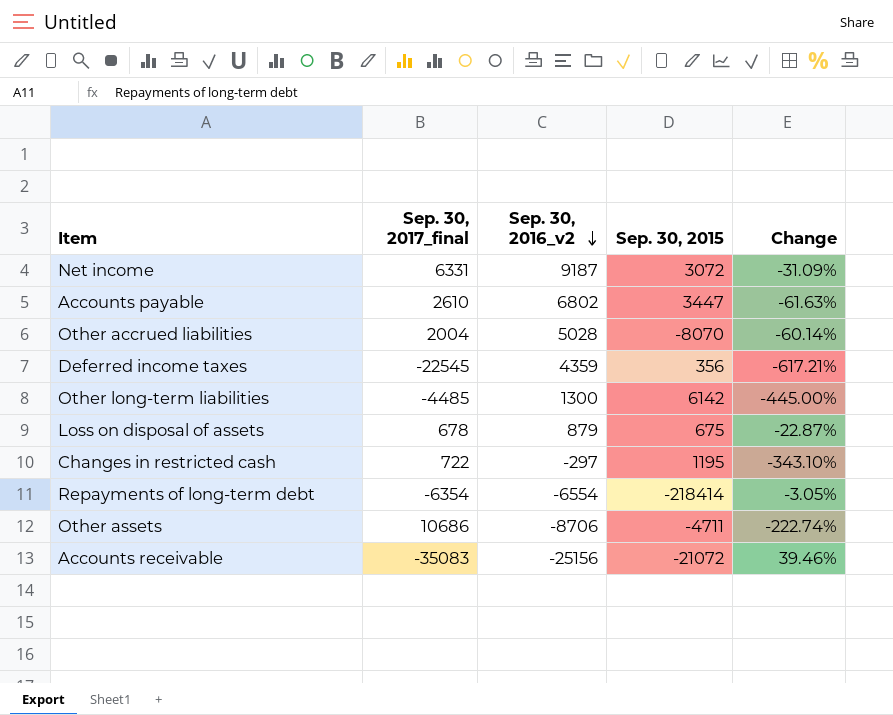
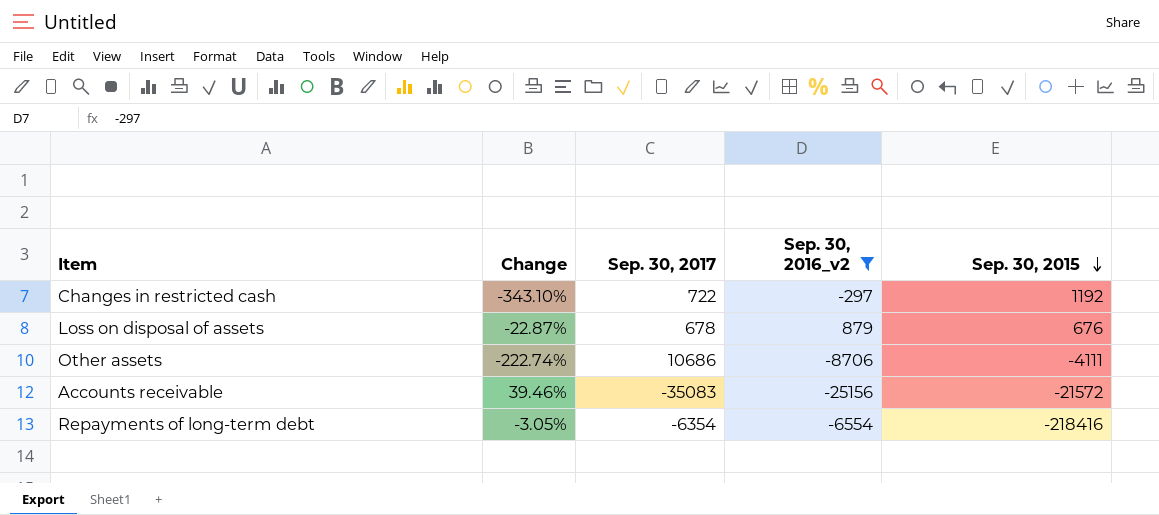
filter: none -> Sep. 30, 2016_v2 <= 879
row order: Sep. 30, 2016_v2 descending -> Sep. 30, 2015 descending
column Change | position: 5 -> 2
column name: Sep. 30, 2017_final -> Sep. 30, 2017
Changes in restricted cash | Sep. 30, 2015: 1195 -> 1192
Loss on disposal of assets | Sep. 30, 2015: 675 -> 676
Other assets | Sep. 30, 2015: -4711 -> -4111
Accounts receivable | Sep. 30, 2015: -21072 -> -21572
Repayments of long-term debt | Sep. 30, 2015: -218414 -> -218416

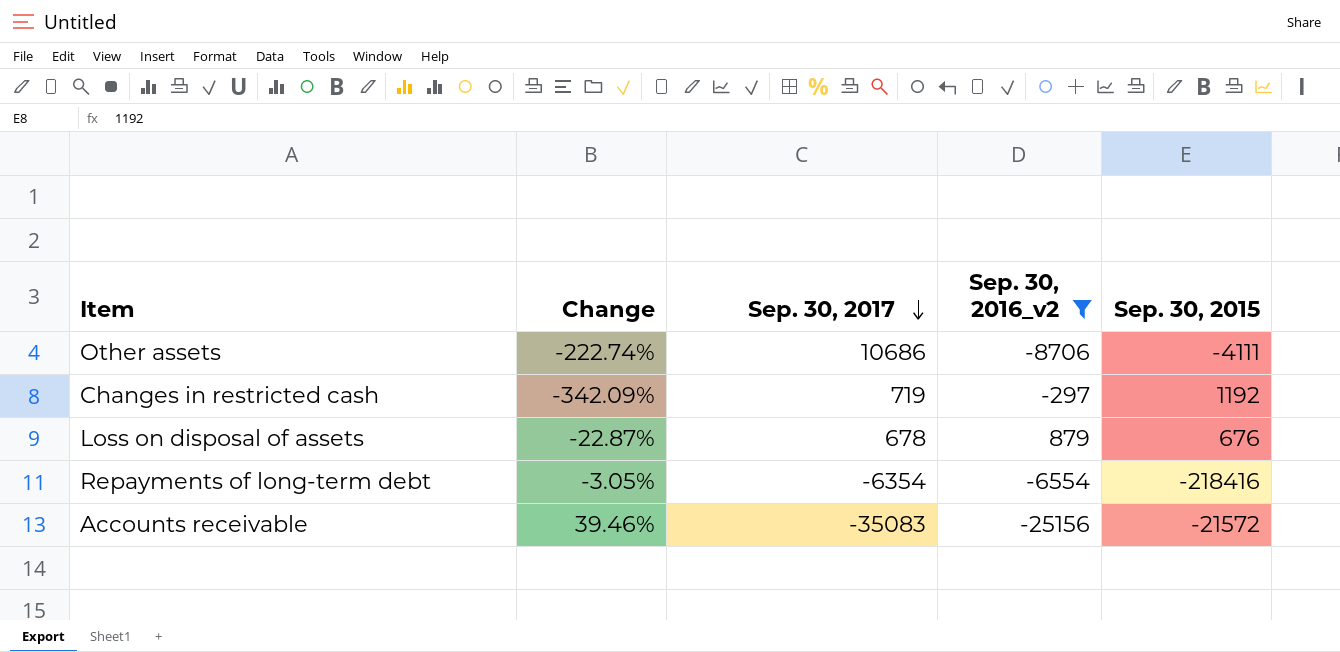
row order: Sep. 30, 2015 descending -> Sep. 30, 2017 descending
Changes in restricted cash | Change: -343.10% -> -342.09%
Changes in restricted cash | Sep. 30, 2017: 722 -> 719

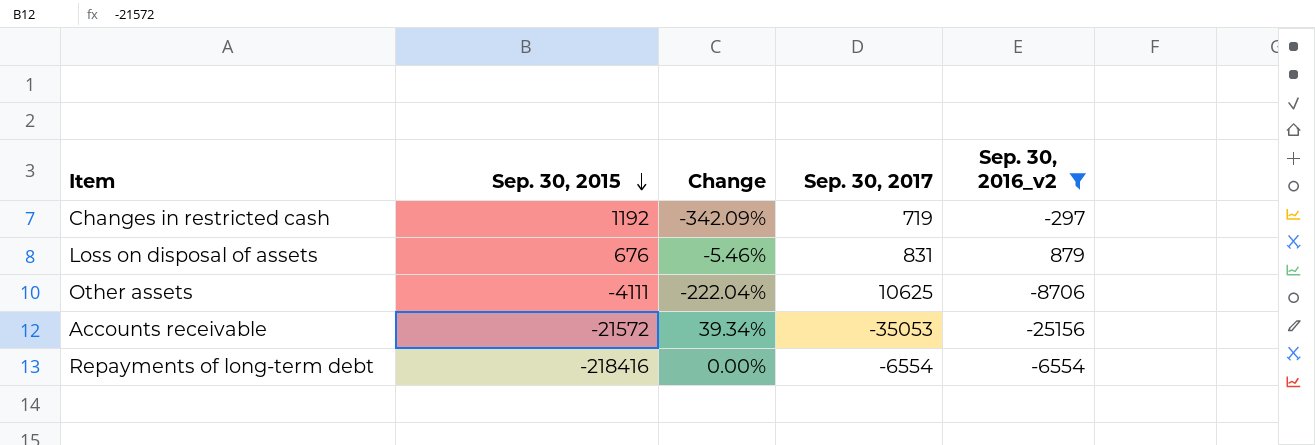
row order: Sep. 30, 2017 descending -> Sep. 30, 2015 descending
column Sep. 30, 2015 | position: 5 -> 2
Loss on disposal of assets | Change: -22.87% -> -5.46%
Loss on disposal of assets | Sep. 30, 2017: 678 -> 831
Other assets | Change: -222.74% -> -222.04%
Other assets | Sep. 30, 2017: 10686 -> 10625
Accounts receivable | Change: 39.46% -> 39.34%
Accounts receivable | Sep. 30, 2017: -35083 -> -35053
Repayments of long-term debt | Change: -3.05% -> 0.00%
Repayments of long-term debt | Sep. 30, 2017: -6354 -> -6554

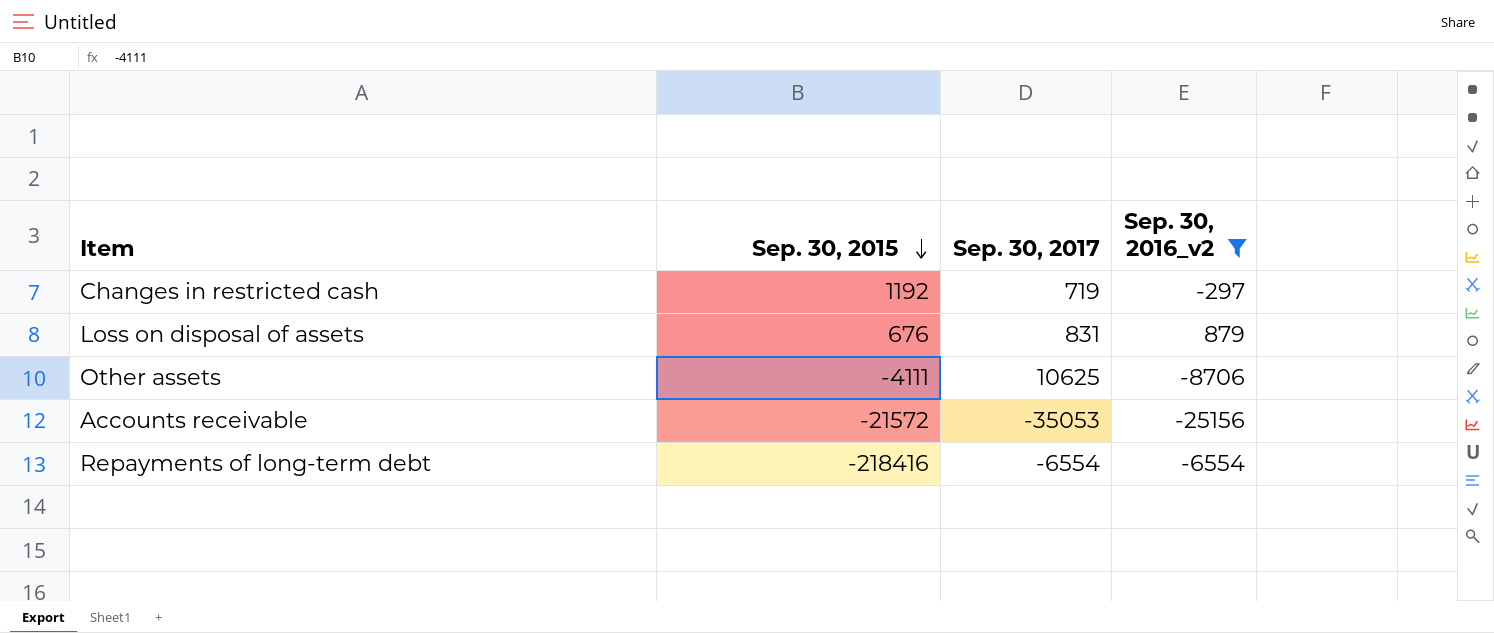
column Change | formula: ([Sep. 30, 2017] - [Sep. 30, 2016_v2]) / [Sep. 30, 2016_v2] -> none

